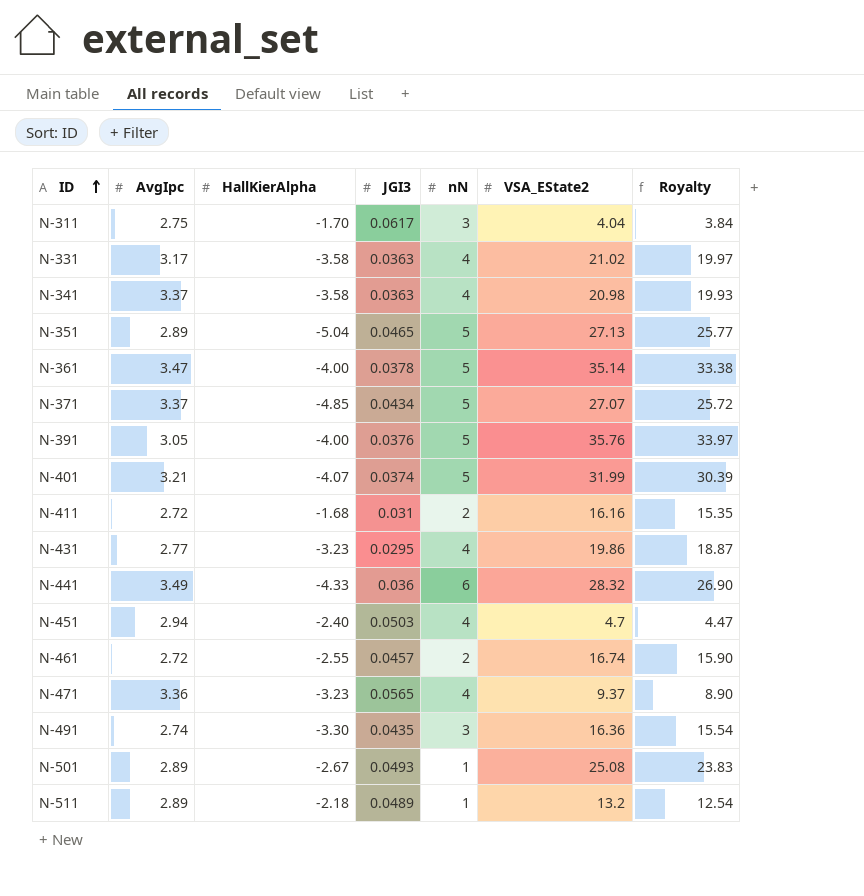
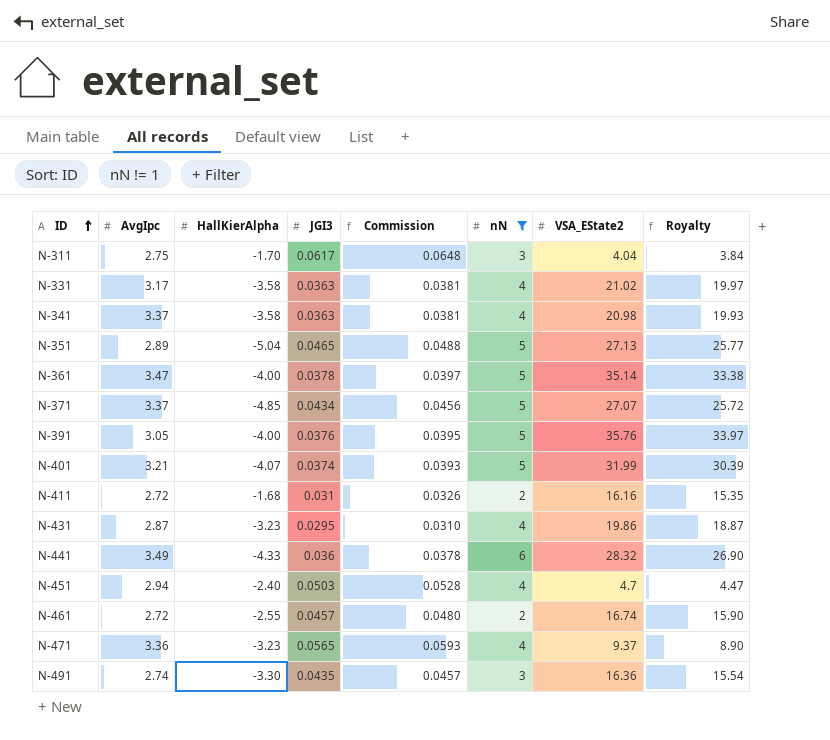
filter: none -> nN != 1
column Commission | formula: none -> [JGI3] * 1.05
N-431 | AvgIpc: 2.77 -> 2.87

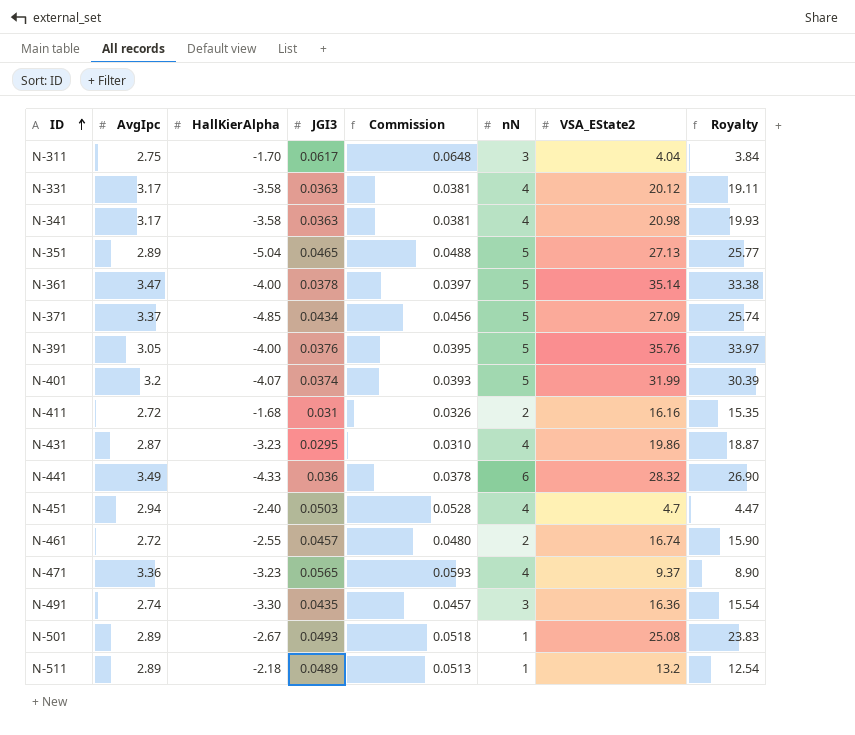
filter: nN != 1 -> none
N-331 | VSA_EState2: 21.02 -> 20.12
N-331 | Royalty: 19.97 -> 19.11
N-341 | AvgIpc: 3.37 -> 3.17
N-371 | VSA_EState2: 27.07 -> 27.09
N-371 | Royalty: 25.72 -> 25.74
N-401 | AvgIpc: 3.21 -> 3.2

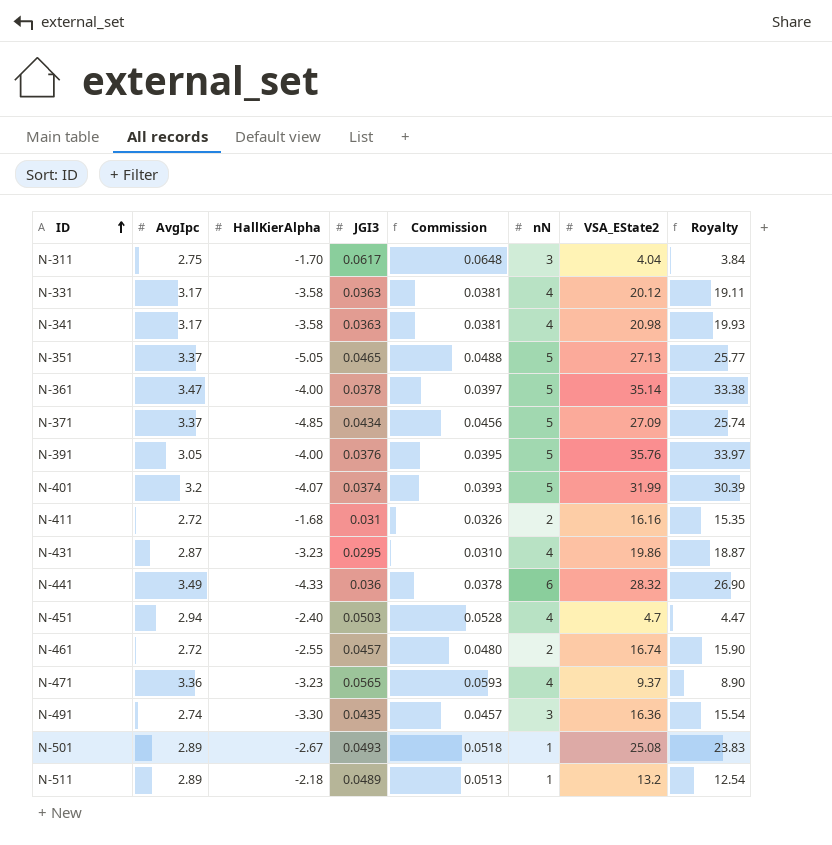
N-351 | AvgIpc: 2.89 -> 3.37
N-351 | HallKierAlpha: -5.04 -> -5.05

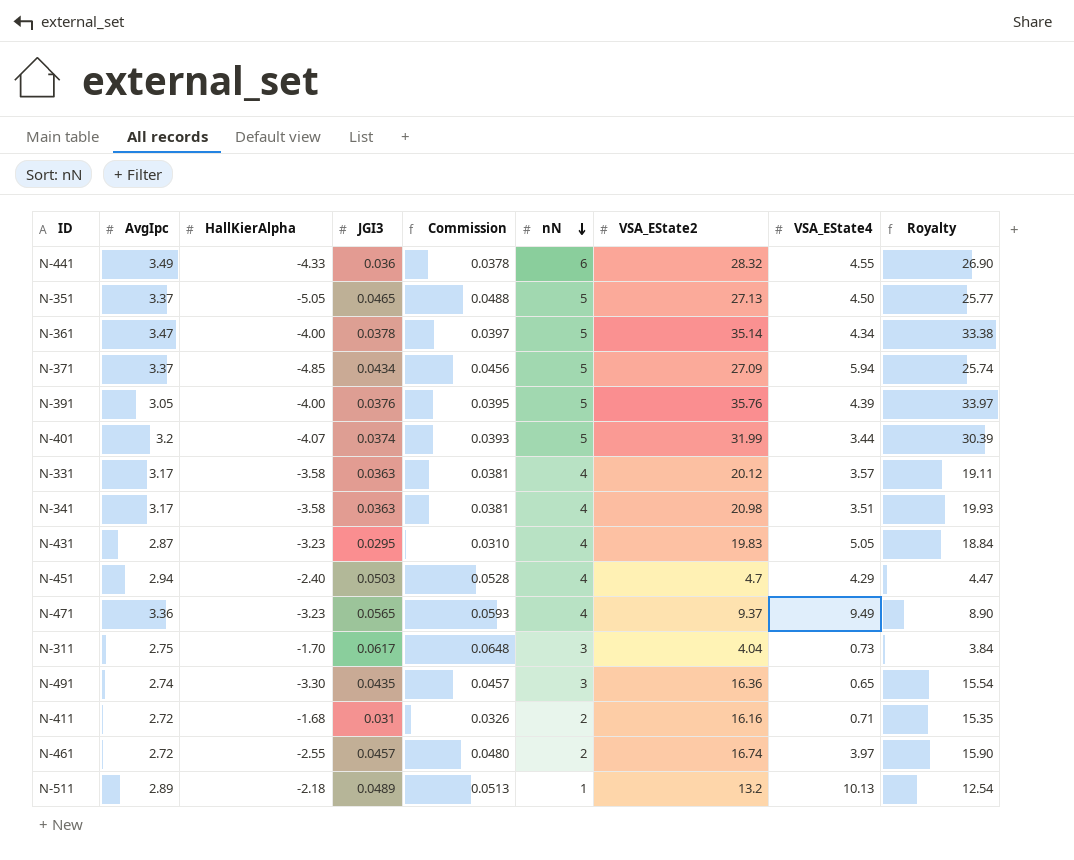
row order: ID ascending -> nN descending
column VSA_EState4 | position: none -> 8
row N-501: 2.89 | -2.67 | 0.0493 | 0.0518 | 1 | 25.08 | 23.83 -> none
N-431 | VSA_EState2: 19.86 -> 19.83
N-431 | Royalty: 18.87 -> 18.84

